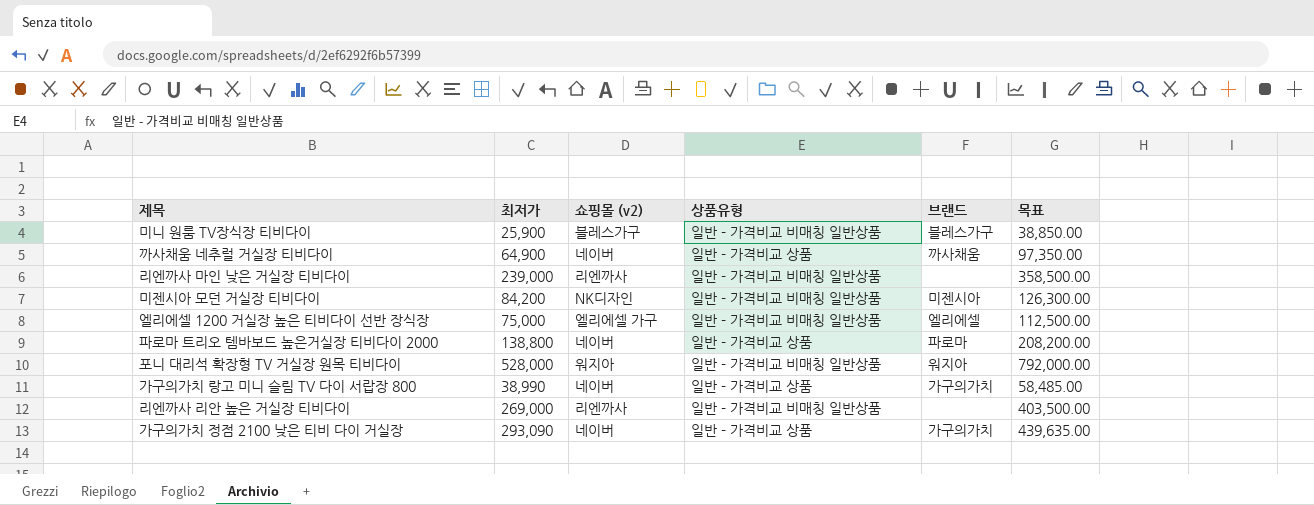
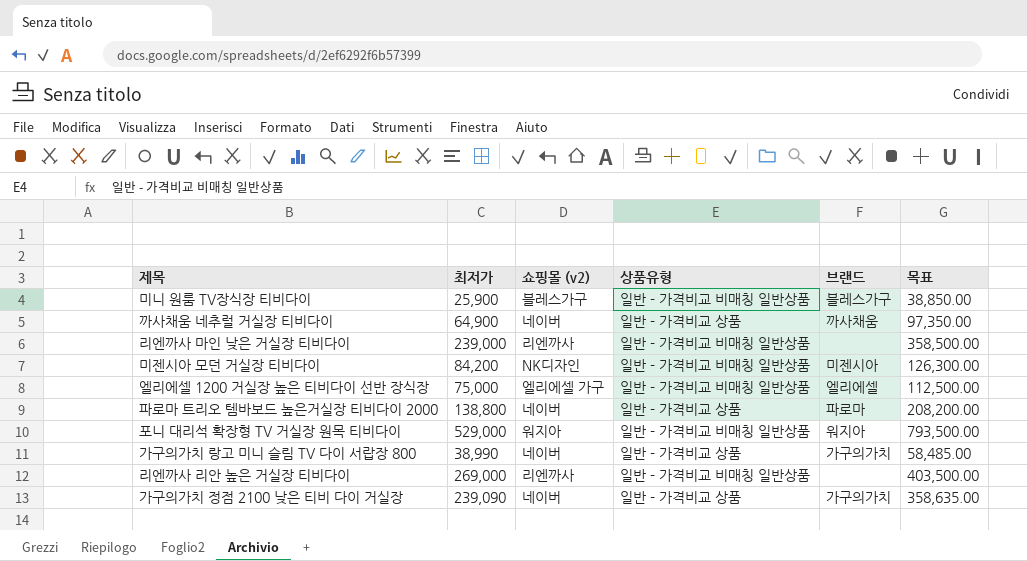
포니 대리석 확장형 TV 거실장 원목 티비다이 | 최저가: 528,000 -> 529,000
포니 대리석 확장형 TV 거실장 원목 티비다이 | 목표: 792,000.00 -> 793,500.00
가구의가치 정점 2100 낮은 티비 다이 거실장 | 최저가: 293,090 -> 239,090
가구의가치 정점 2100 낮은 티비 다이 거실장 | 목표: 439,635.00 -> 358,635.00

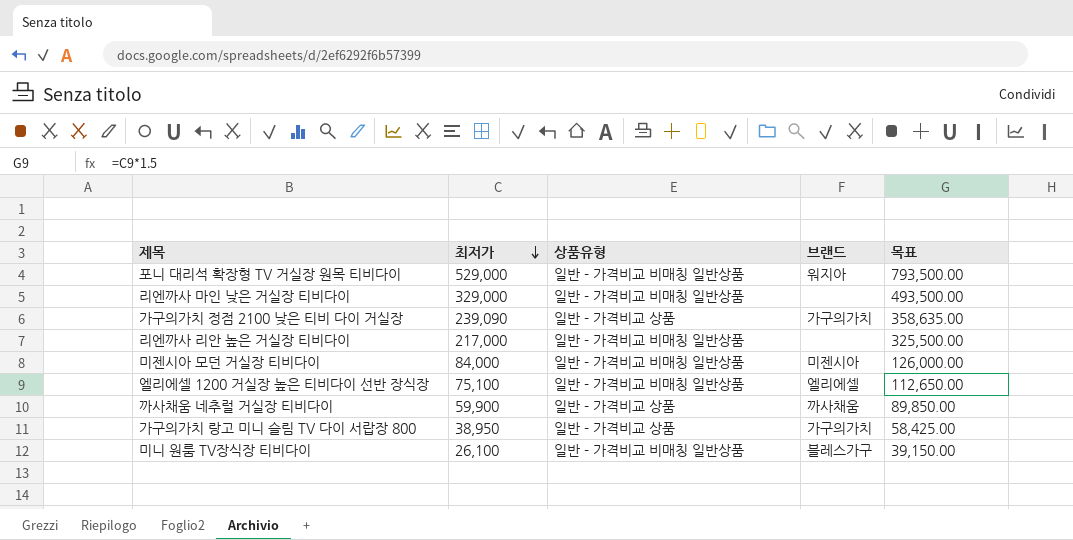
row order: none -> 최저가 descending
column 쇼핑몰 (v2) | position: 3 -> none
row 파로마 트리오 템바보드 높은거실장 티비다이 2000: 138,800 | 네이버 | 일반 - 가격비교 상품 | 파로마 | 208,200.00 -> none
리엔까사 마인 낮은 거실장 티비다이 | 최저가: 239,000 -> 329,000
리엔까사 마인 낮은 거실장 티비다이 | 목표: 358,500.00 -> 493,500.00
리엔까사 리안 높은 거실장 티비다이 | 최저가: 269,000 -> 217,000
리엔까사 리안 높은 거실장 티비다이 | 목표: 403,500.00 -> 325,500.00
미젠시아 모던 거실장 티비다이 | 최저가: 84,200 -> 84,000
미젠시아 모던 거실장 티비다이 | 목표: 126,300.00 -> 126,000.00
엘리에셀 1200 거실장 높은 티비다이 선반 장식장 | 최저가: 75,000 -> 75,100
엘리에셀 1200 거실장 높은 티비다이 선반 장식장 | 목표: 112,500.00 -> 112,650.00
까사채움 네추럴 거실장 티비다이 | 최저가: 64,900 -> 59,900
까사채움 네추럴 거실장 티비다이 | 목표: 97,350.00 -> 89,850.00
가구의가치 랑고 미니 슬림 TV 다이 서랍장 800 | 최저가: 38,990 -> 38,950
가구의가치 랑고 미니 슬림 TV 다이 서랍장 800 | 목표: 58,485.00 -> 58,425.00
미니 원룸 TV장식장 티비다이 | 최저가: 25,900 -> 26,100
미니 원룸 TV장식장 티비다이 | 목표: 38,850.00 -> 39,150.00

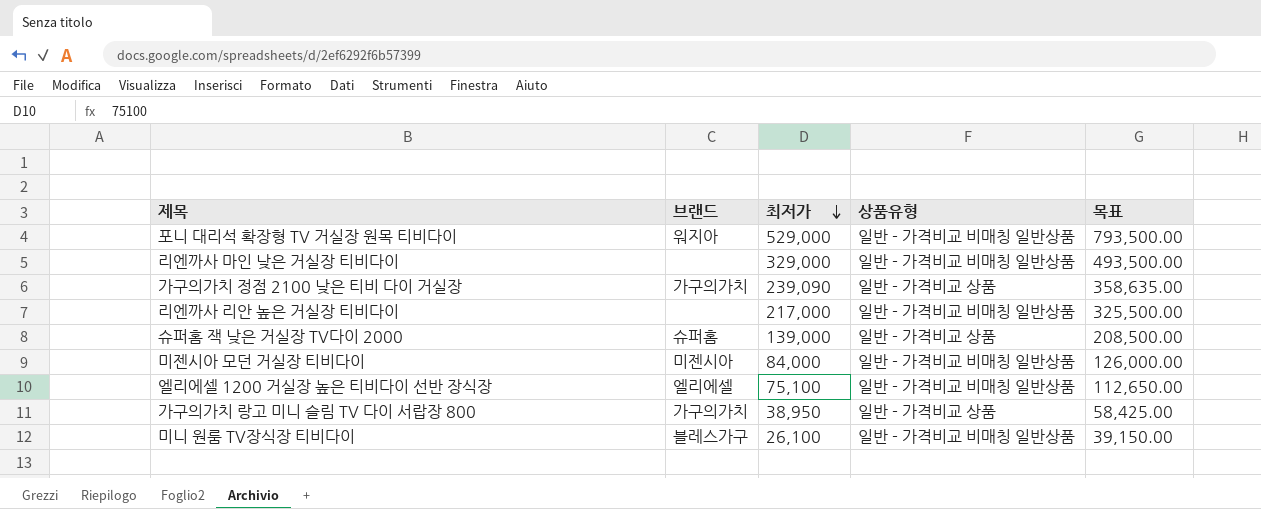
column 브랜드 | position: 4 -> 2
row 까사채움 네추럴 거실장 티비다이: 59,900 | 일반 - 가격비교 상품 | 까사채움 | 89,850.00 -> none
row 슈퍼홈 잭 낮은 거실장 TV다이 2000: none -> 슈퍼홈 | 139,000 | 일반 - 가격비교 상품 | 208,500.00

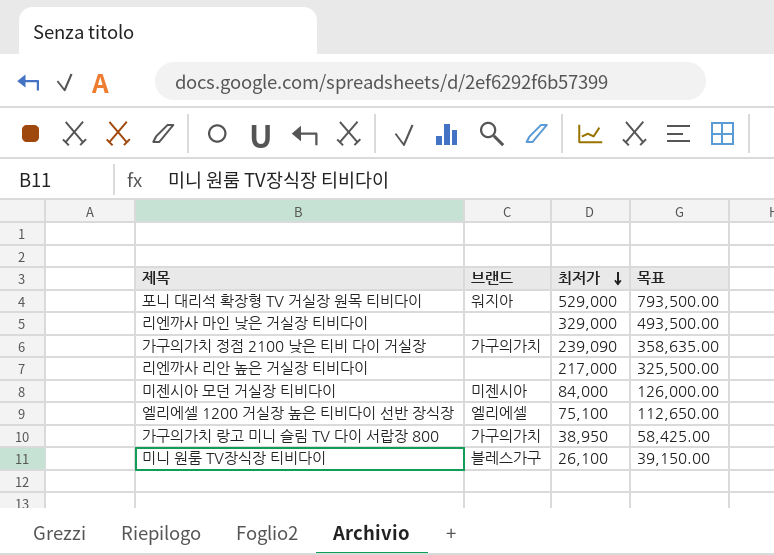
column 상품유형 | position: 4 -> none
row 슈퍼홈 잭 낮은 거실장 TV다이 2000: 슈퍼홈 | 139,000 | 일반 - 가격비교 상품 | 208,500.00 -> none

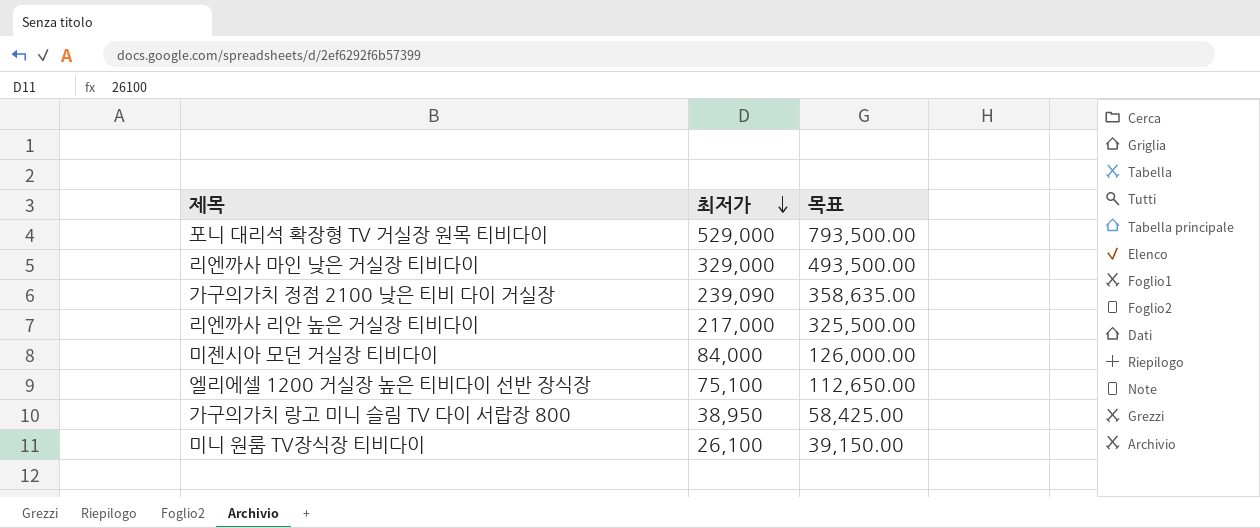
column 브랜드 | position: 2 -> none

